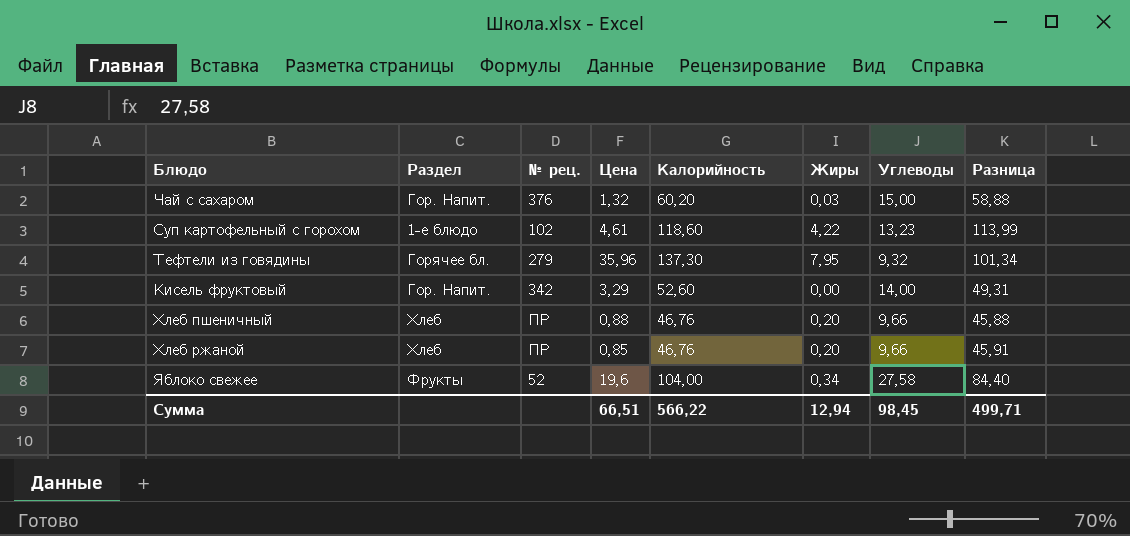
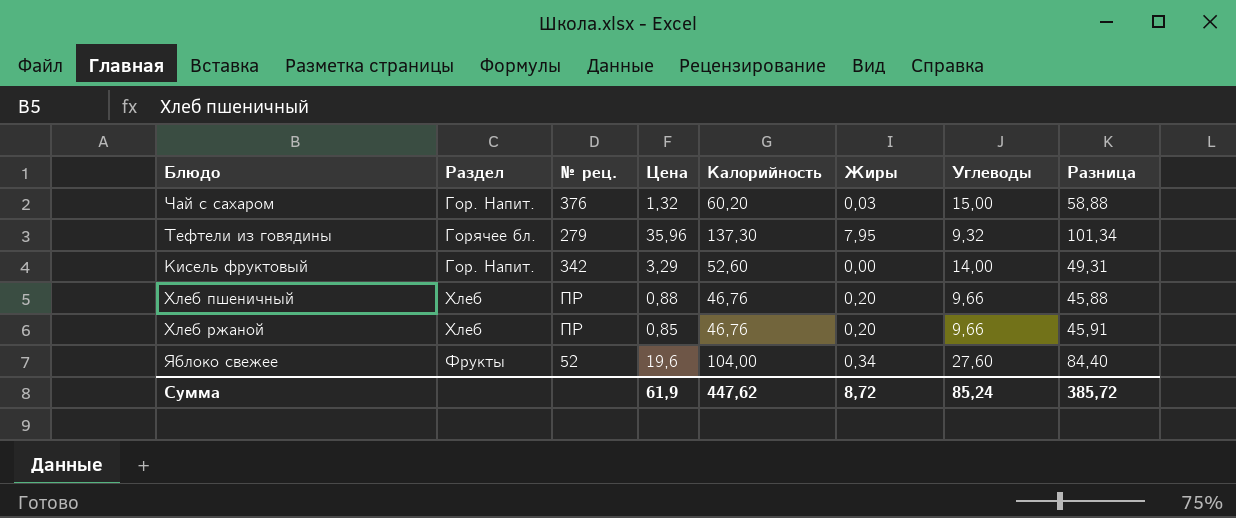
row Суп картофельный с горохом: 1-е блюдо | 102 | 4,61 | 118,60 | 4,22 | 13,23 | 113,99 -> none
Яблоко свежее | Углеводы: 27,58 -> 27,60
Сумма | Цена: 66,51 -> 61,9
Сумма | Калорийность: 566,22 -> 447,62
Сумма | Жиры: 12,94 -> 8,72
Сумма | Углеводы: 98,45 -> 85,24
Сумма | Разница: 499,71 -> 385,72

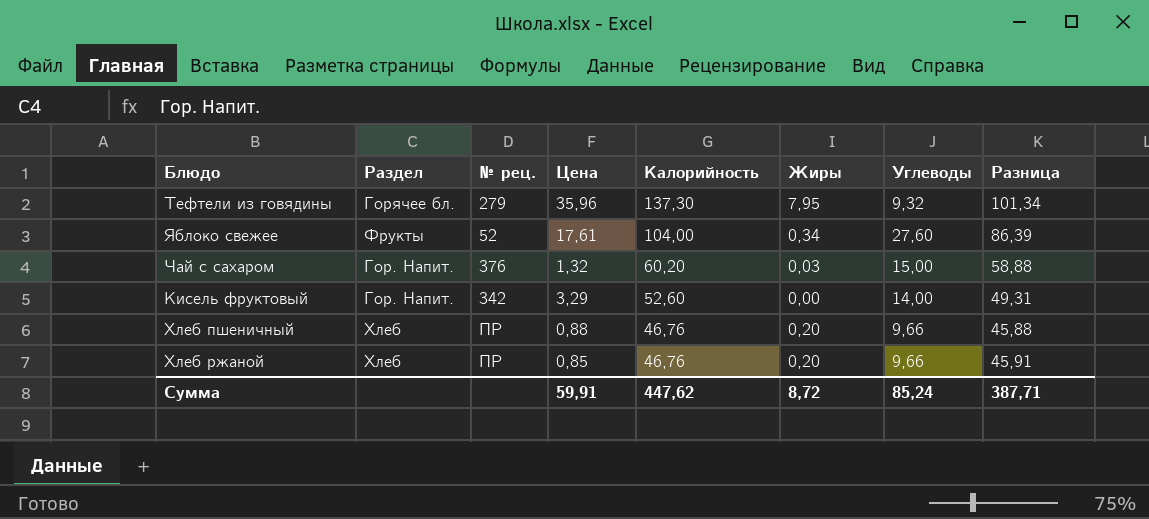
row order: none -> Калорийность descending
Яблоко свежее | Цена: 19,6 -> 17,61
Яблоко свежее | Разница: 84,40 -> 86,39
Сумма | Цена: 61,9 -> 59,91
Сумма | Разница: 385,72 -> 387,71

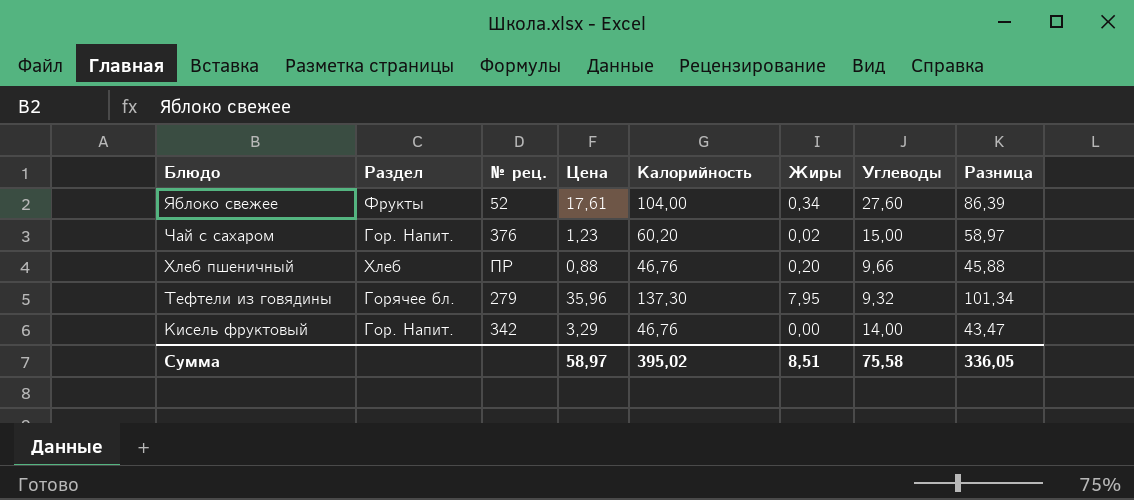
row order: Калорийность descending -> Блюдо descending
row Хлеб ржаной: Хлеб | ПР | 0,85 | 46,76 | 0,20 | 9,66 | 45,91 -> none
Чай с сахаром | Цена: 1,32 -> 1,23
Чай с сахаром | Жиры: 0,03 -> 0,02
Чай с сахаром | Разница: 58,88 -> 58,97
Кисель фруктовый | Калорийность: 52,60 -> 46,76
Кисель фруктовый | Разница: 49,31 -> 43,47
Сумма | Цена: 59,91 -> 58,97
Сумма | Калорийность: 447,62 -> 395,02
Сумма | Жиры: 8,72 -> 8,51
Сумма | Углеводы: 85,24 -> 75,58
Сумма | Разница: 387,71 -> 336,05

